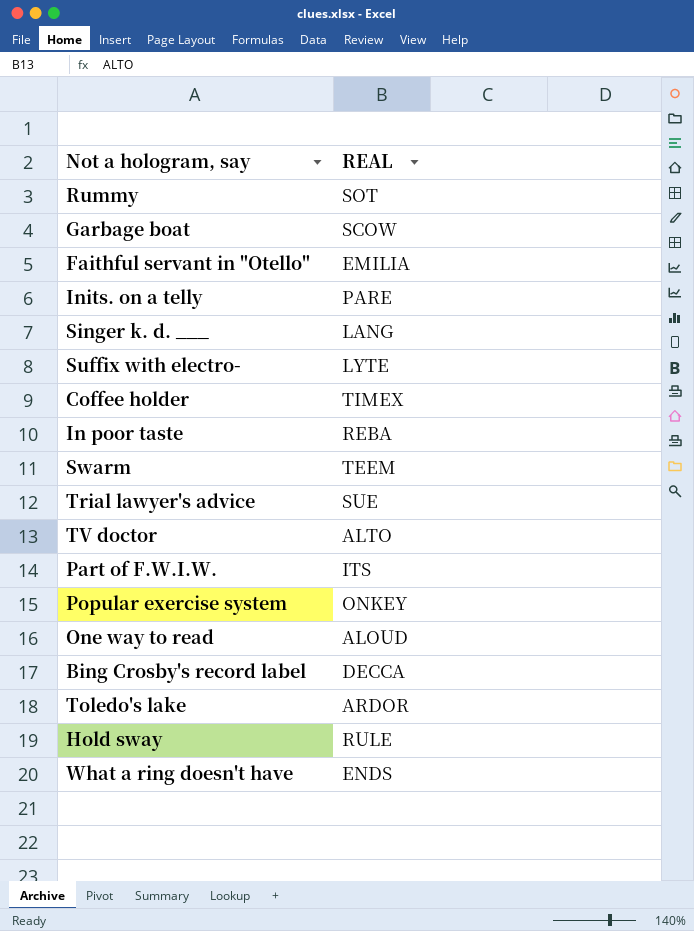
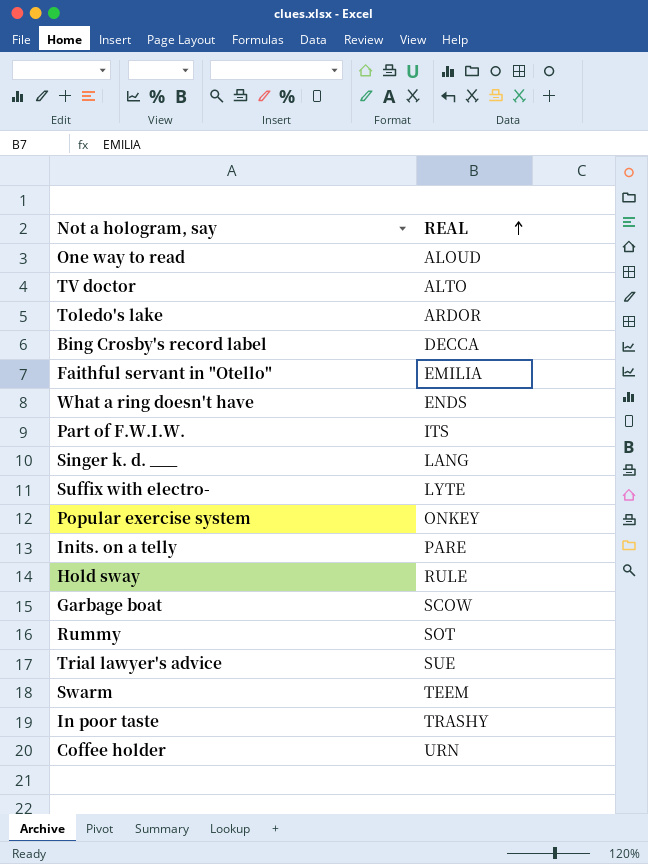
row order: none -> REAL ascending
In poor taste | REAL: REBA -> TRASHY
Coffee holder | REAL: TIMEX -> URN

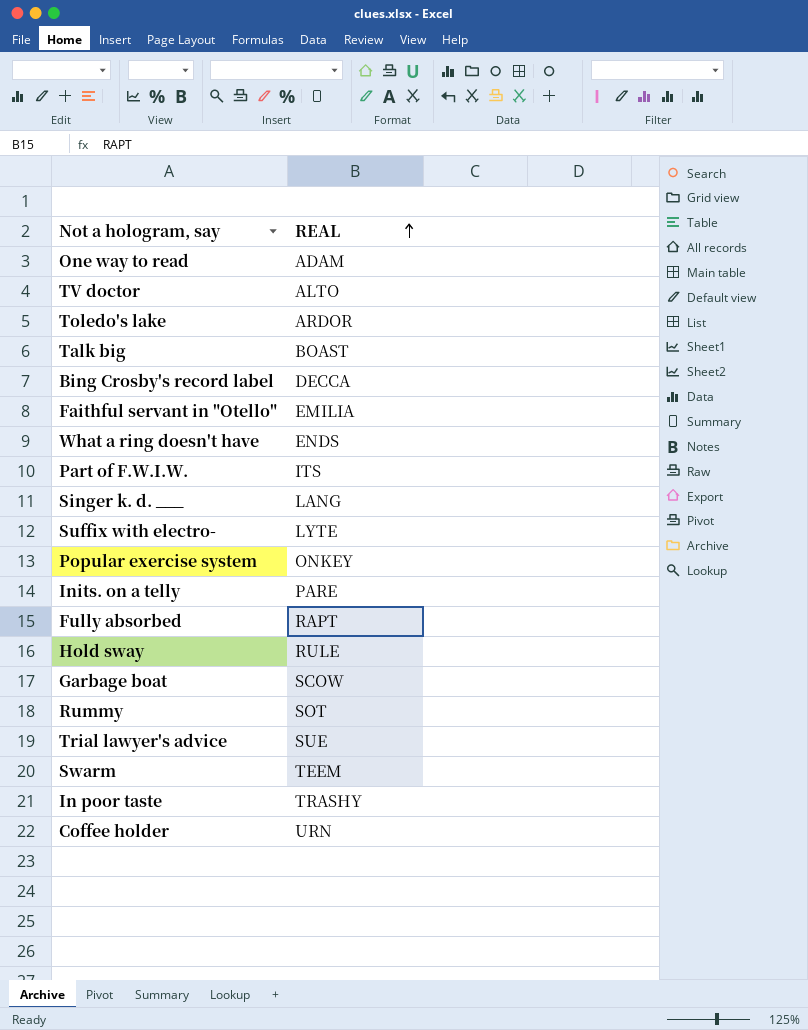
One way to read | REAL: ALOUD -> ADAM
row Talk big: none -> BOAST
row Fully absorbed: none -> RAPT

